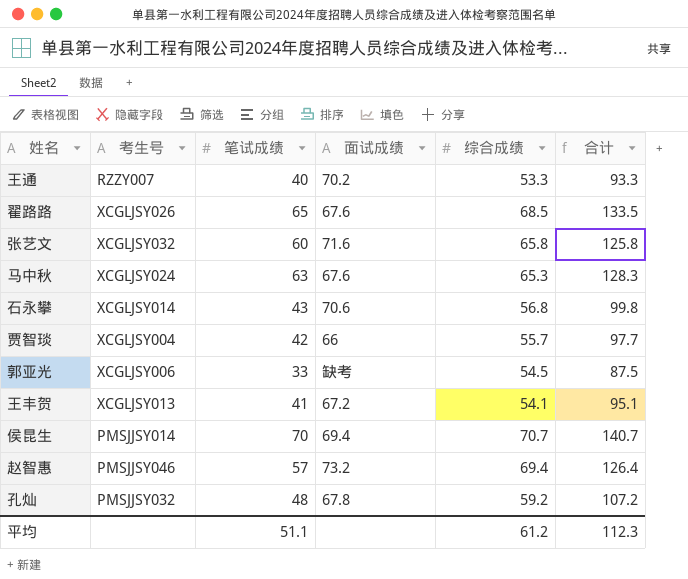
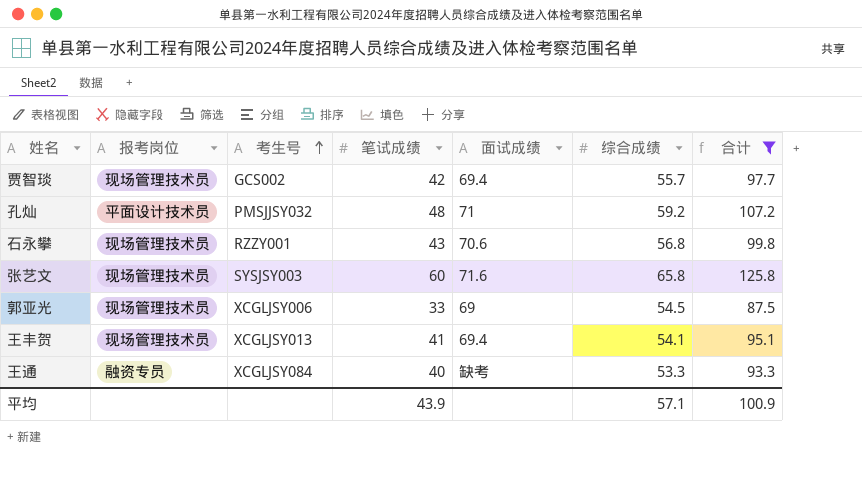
filter: none -> 合计 <= 125.8
row order: none -> 考生号 ascending
column 报考岗位 | position: none -> 2
贾智琰 | 考生号: XCGLJSY004 -> GCS002
贾智琰 | 面试成绩: 66 -> 69.4
孔灿 | 面试成绩: 67.8 -> 71
石永攀 | 考生号: XCGLJSY014 -> RZZY001
张艺文 | 考生号: XCGLJSY032 -> SYSJSY003
郭亚光 | 面试成绩: 缺考 -> 69
王丰贺 | 面试成绩: 67.2 -> 69.4
王通 | 考生号: RZZY007 -> XCGLJSY084
王通 | 面试成绩: 70.2 -> 缺考
平均 | 笔试成绩: 51.1 -> 43.9
平均 | 综合成绩: 61.2 -> 57.1
平均 | 合计: 112.3 -> 100.9

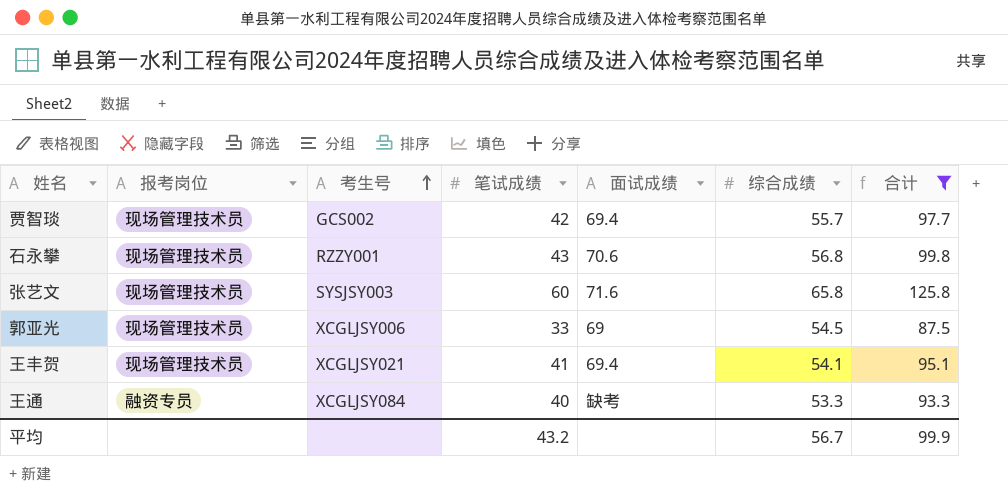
row 孔灿: 平面设计技术员 | PMSJJSY032 | 48 | 71 | 59.2 | 107.2 -> none
王丰贺 | 考生号: XCGLJSY013 -> XCGLJSY021
平均 | 笔试成绩: 43.9 -> 43.2
平均 | 综合成绩: 57.1 -> 56.7
平均 | 合计: 100.9 -> 99.9

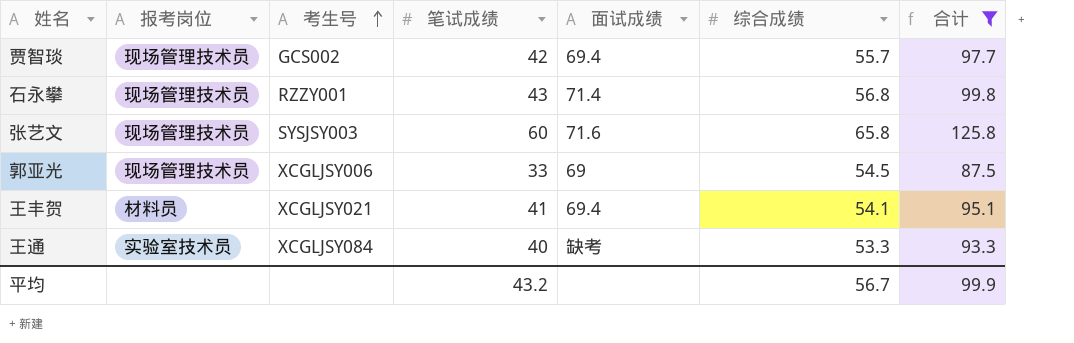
石永攀 | 面试成绩: 70.6 -> 71.4
王丰贺 | 报考岗位: 现场管理技术员 -> 材料员
王通 | 报考岗位: 融资专员 -> 实验室技术员

